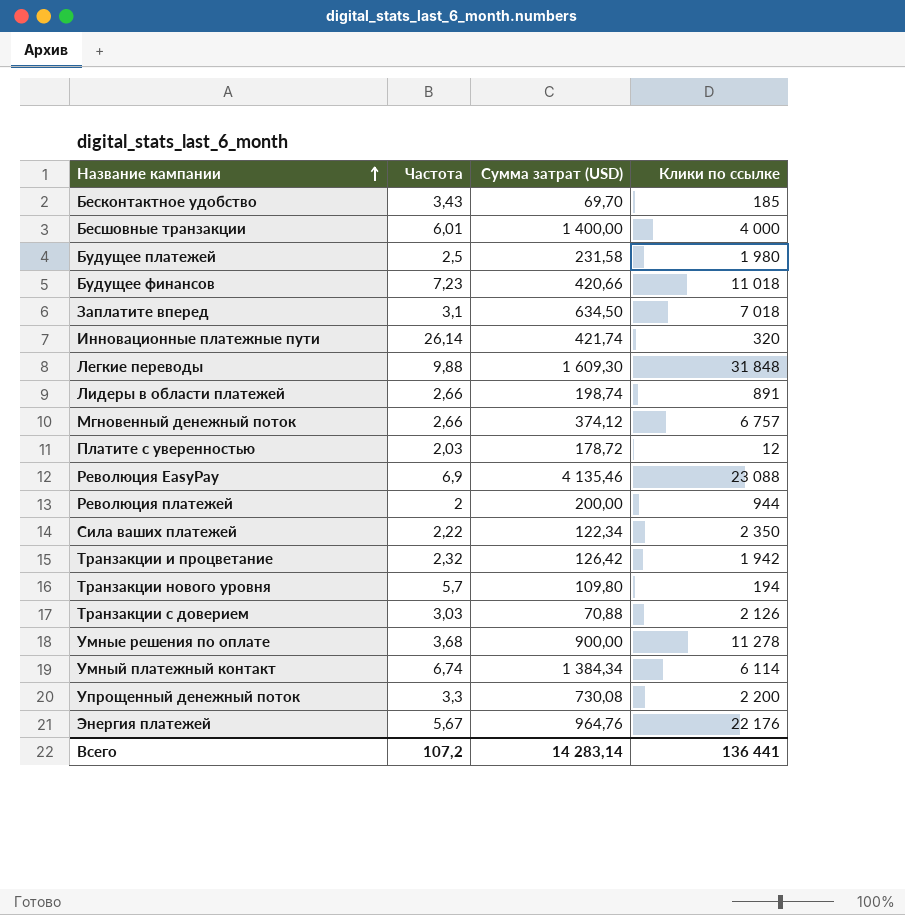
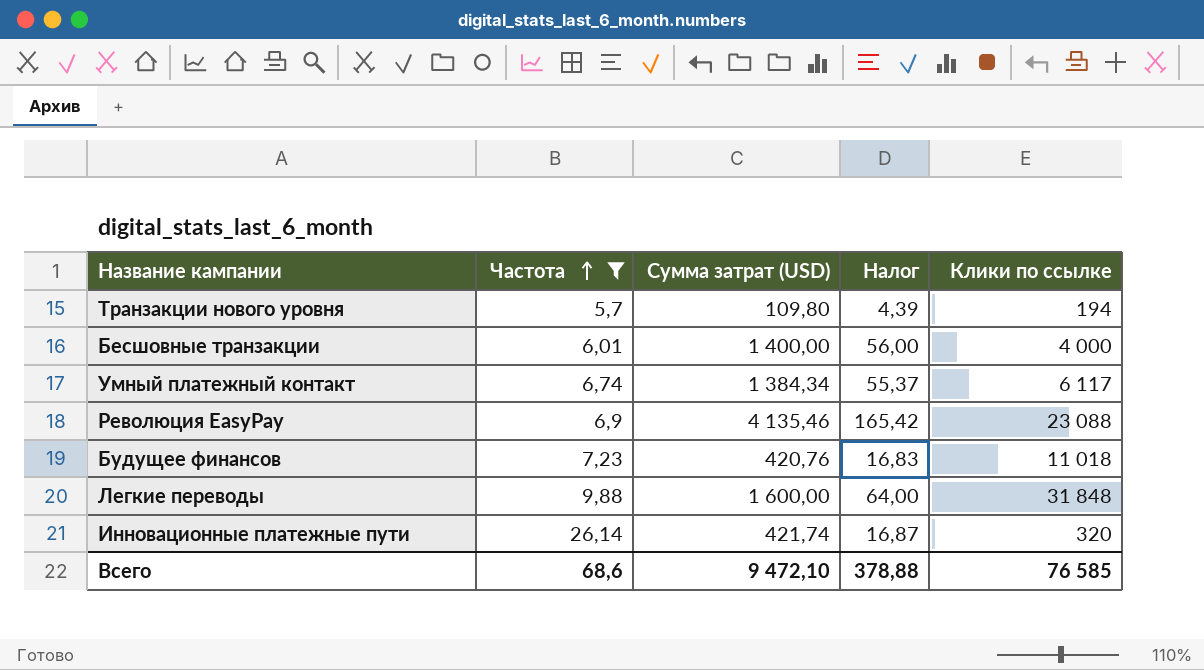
filter: none -> Частота >= 5,7
row order: Название кампании ascending -> Частота ascending
column Налог | formula: none -> [Сумма затрат (USD)] * 0,04
Умный платежный контакт | Клики по ссылке: 6 114 -> 6 117
Будущее финансов | Сумма затрат (USD): 420,66 -> 420,76
Легкие переводы | Сумма затрат (USD): 1 609,30 -> 1 600,00
Всего | Частота: 107,2 -> 68,6
Всего | Сумма затрат (USD): 14 283,14 -> 9 472,10
Всего | Клики по ссылке: 136 441 -> 76 585

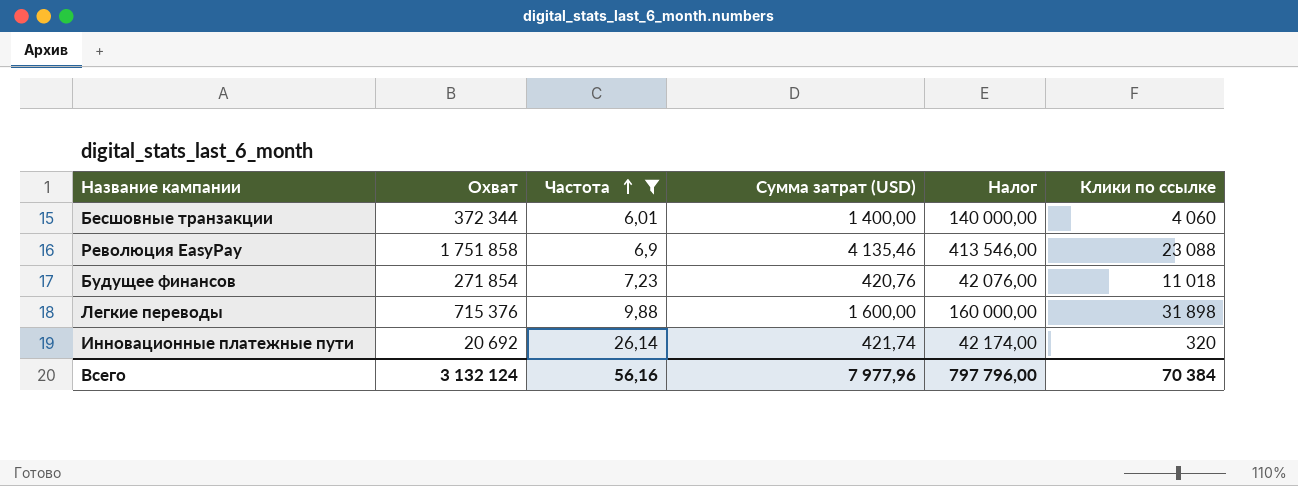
column Охват | position: none -> 2
column Налог | formula: [Сумма затрат (USD)] * 0,04 -> [Сумма затрат (USD)] * 100
row Транзакции нового уровня: 5,7 | 109,80 | 4,39 | 194 -> none
row Умный платежный контакт: 6,74 | 1 384,34 | 55,37 | 6 117 -> none
Бесшовные транзакции | Клики по ссылке: 4 000 -> 4 060
Легкие переводы | Клики по ссылке: 31 848 -> 31 898
Всего | Частота: 68,6 -> 56,16
Всего | Сумма затрат (USD): 9 472,10 -> 7 977,96
Всего | Налог: 378,88 -> 797 796,00
Всего | Клики по ссылке: 76 585 -> 70 384

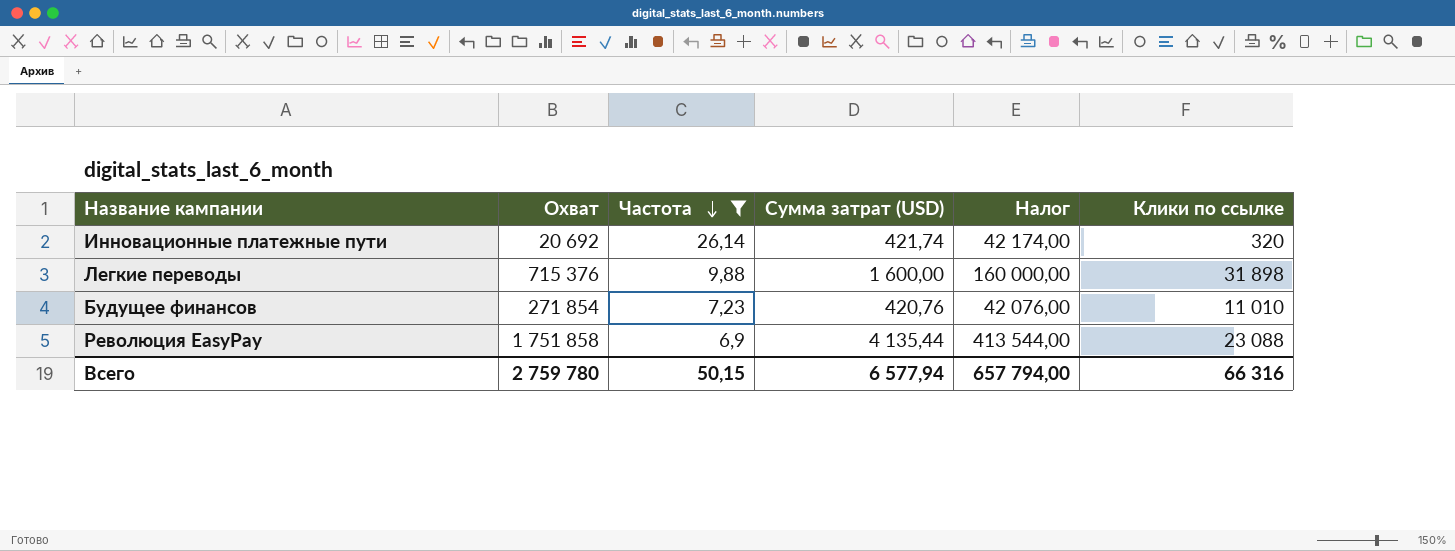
row order: Частота ascending -> Частота descending
row Бесшовные транзакции: 372 344 | 6,01 | 1 400,00 | 140 000,00 | 4 060 -> none
Будущее финансов | Клики по ссылке: 11 018 -> 11 010
Революция EasyPay | Сумма затрат (USD): 4 135,46 -> 4 135,44
Революция EasyPay | Налог: 413 546,00 -> 413 544,00
Всего | Охват: 3 132 124 -> 2 759 780
Всего | Частота: 56,16 -> 50,15
Всего | Сумма затрат (USD): 7 977,96 -> 6 577,94
Всего | Налог: 797 796,00 -> 657 794,00
Всего | Клики по ссылке: 70 384 -> 66 316

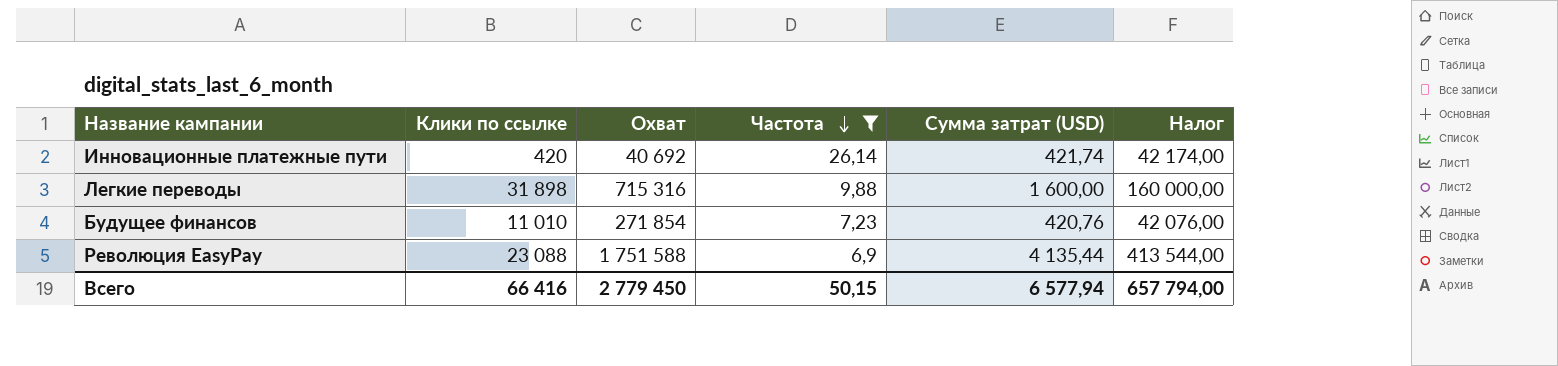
column Клики по ссылке | position: 6 -> 2
Инновационные платежные пути | Клики по ссылке: 320 -> 420
Инновационные платежные пути | Охват: 20 692 -> 40 692
Легкие переводы | Охват: 715 376 -> 715 316
Революция EasyPay | Охват: 1 751 858 -> 1 751 588
Всего | Клики по ссылке: 66 316 -> 66 416
Всего | Охват: 2 759 780 -> 2 779 450

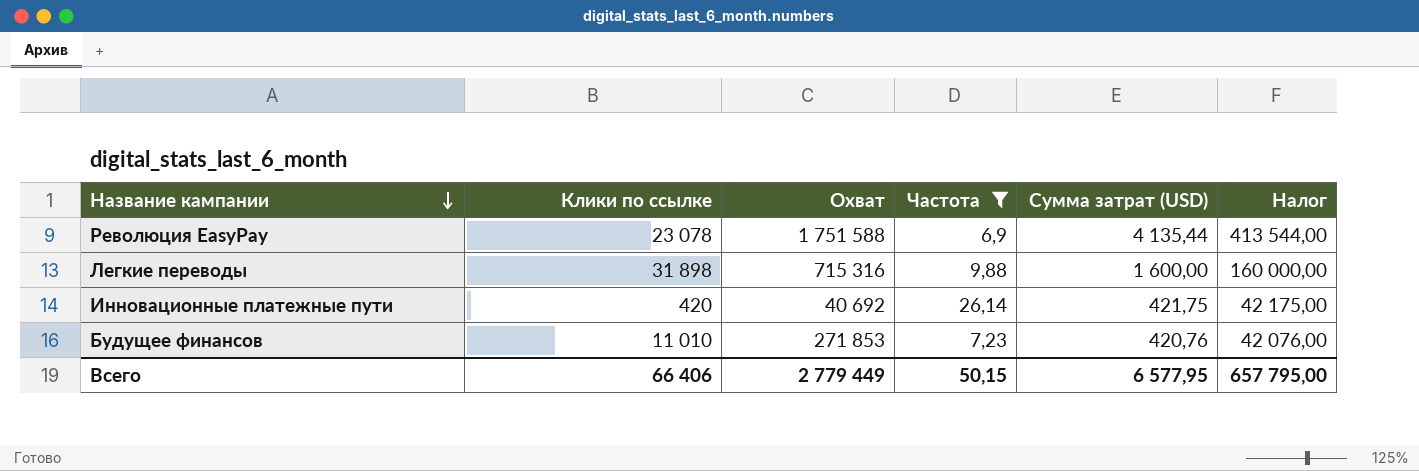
row order: Частота descending -> Название кампании descending
Революция EasyPay | Клики по ссылке: 23 088 -> 23 078
Инновационные платежные пути | Сумма затрат (USD): 421,74 -> 421,75
Инновационные платежные пути | Налог: 42 174,00 -> 42 175,00
Будущее финансов | Охват: 271 854 -> 271 853
Всего | Клики по ссылке: 66 416 -> 66 406
Всего | Охват: 2 779 450 -> 2 779 449
Всего | Сумма затрат (USD): 6 577,94 -> 6 577,95
Всего | Налог: 657 794,00 -> 657 795,00

